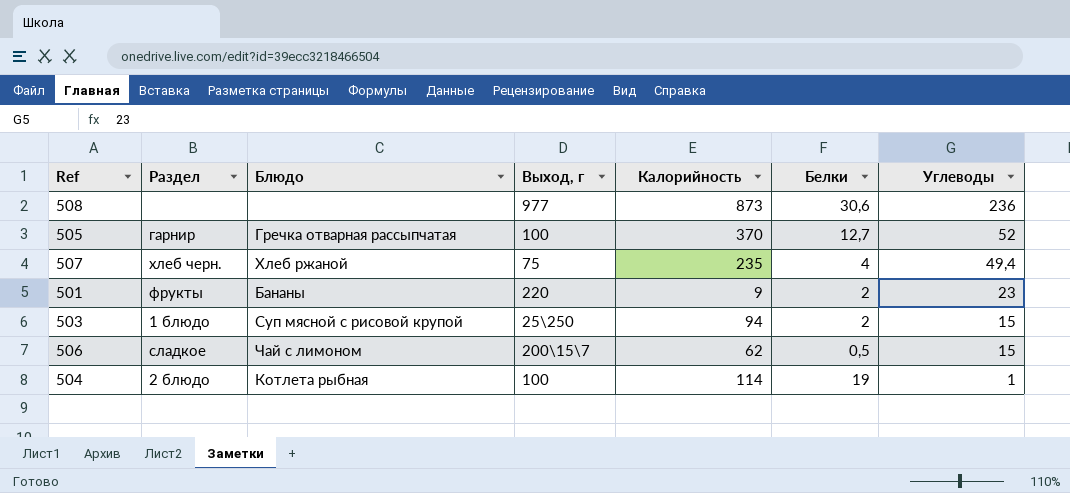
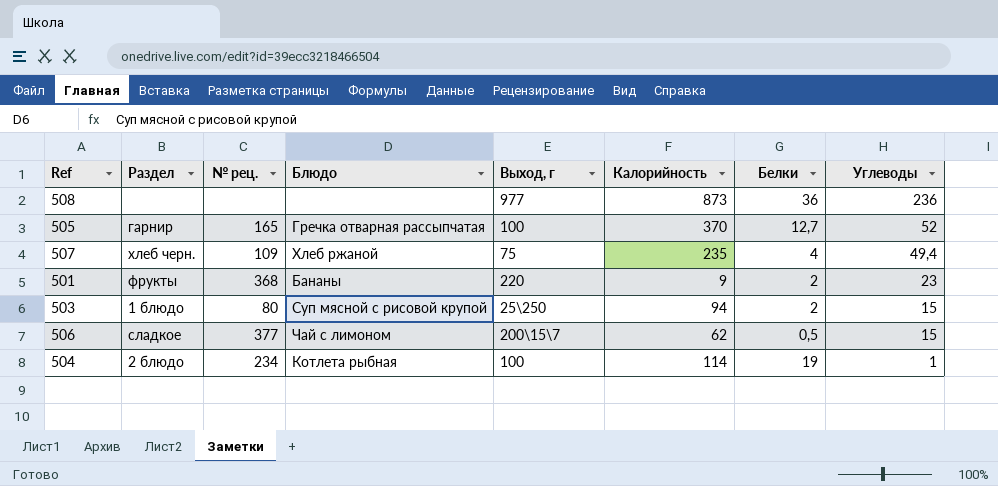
column № рец. | position: none -> 3
508 | Белки: 30,6 -> 36

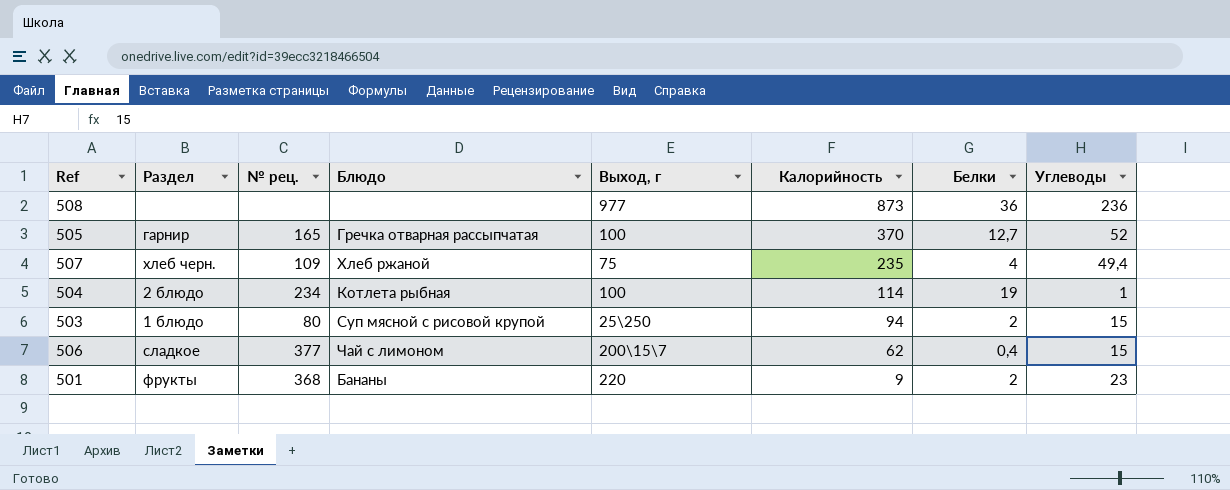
row order: Углеводы descending -> Калорийность descending
506 | Белки: 0,5 -> 0,4

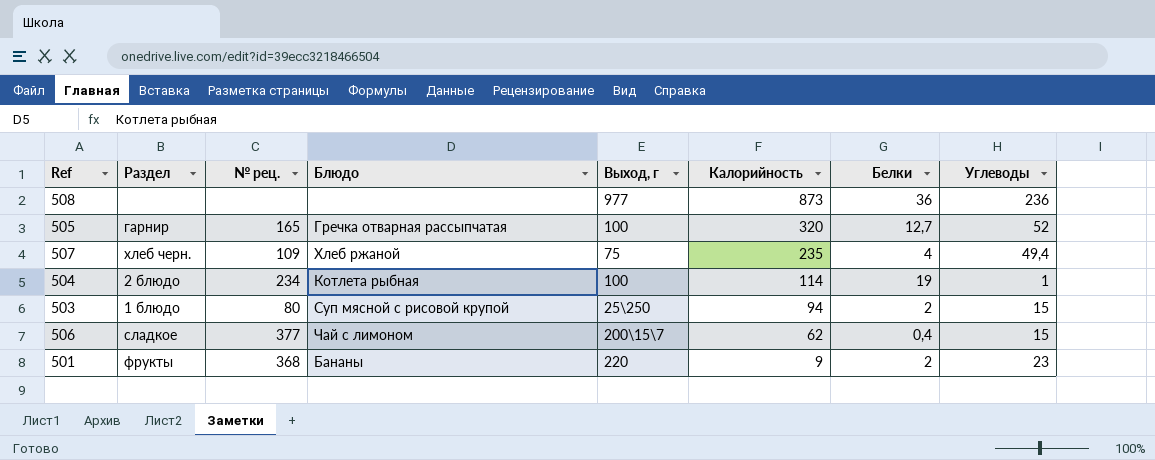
505 | Калорийность: 370 -> 320

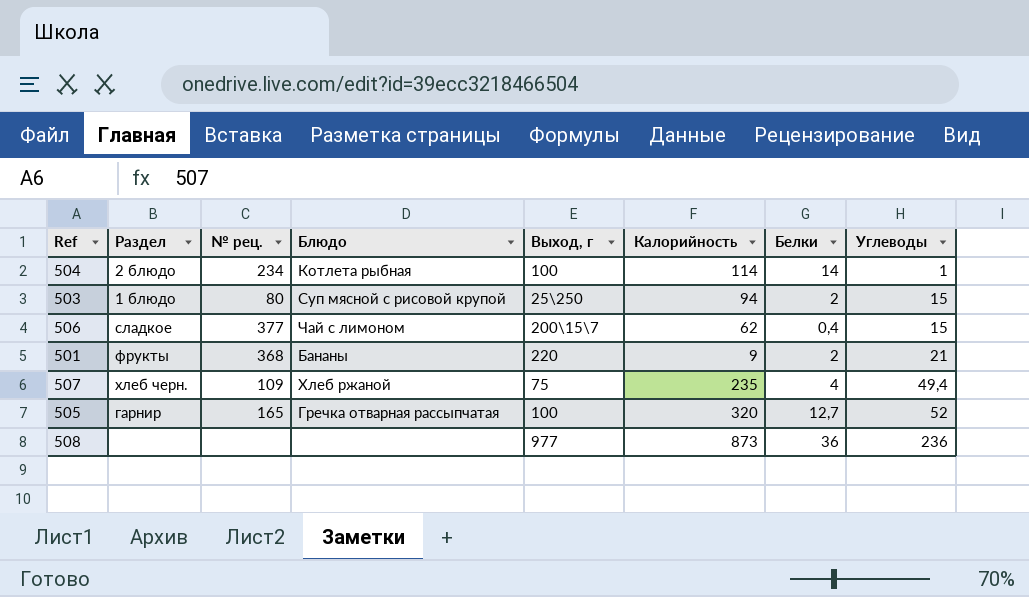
row order: Калорийность descending -> Углеводы ascending
504 | Белки: 19 -> 14
501 | Углеводы: 23 -> 21

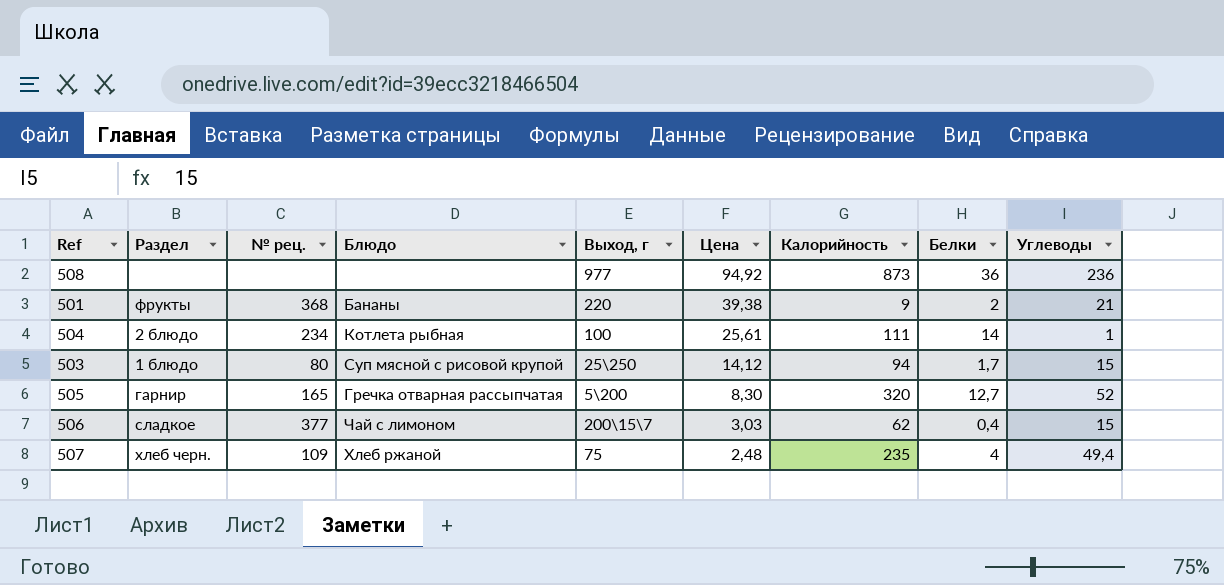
row order: Углеводы ascending -> Цена descending
column Цена | position: none -> 6
504 | Калорийность: 114 -> 111
503 | Белки: 2 -> 1,7
505 | Выход, г: 100 -> 5\200

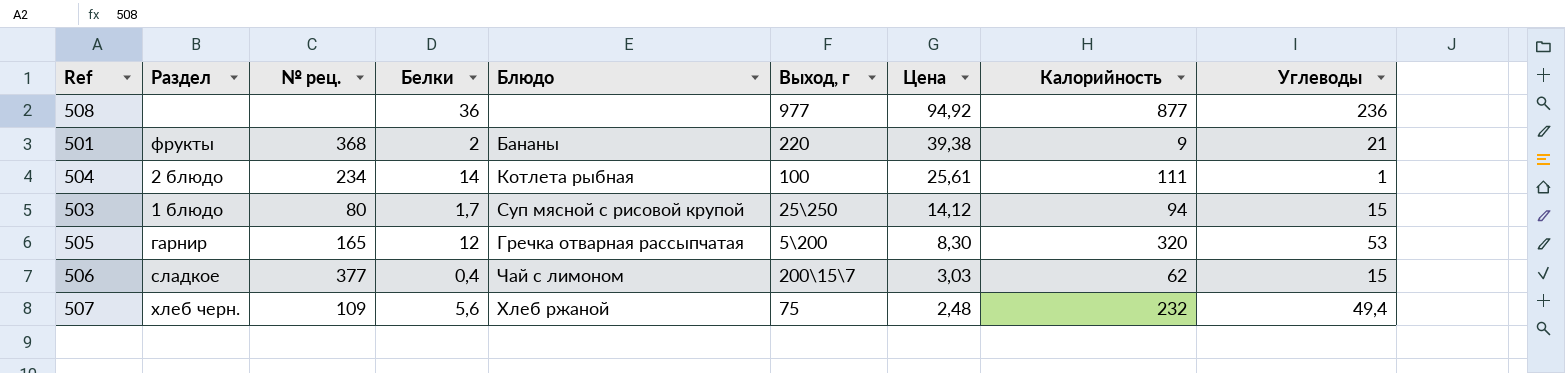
column Белки | position: 8 -> 4
508 | Калорийность: 873 -> 877
505 | Белки: 12,7 -> 12
505 | Углеводы: 52 -> 53
507 | Белки: 4 -> 5,6
507 | Калорийность: 235 -> 232

